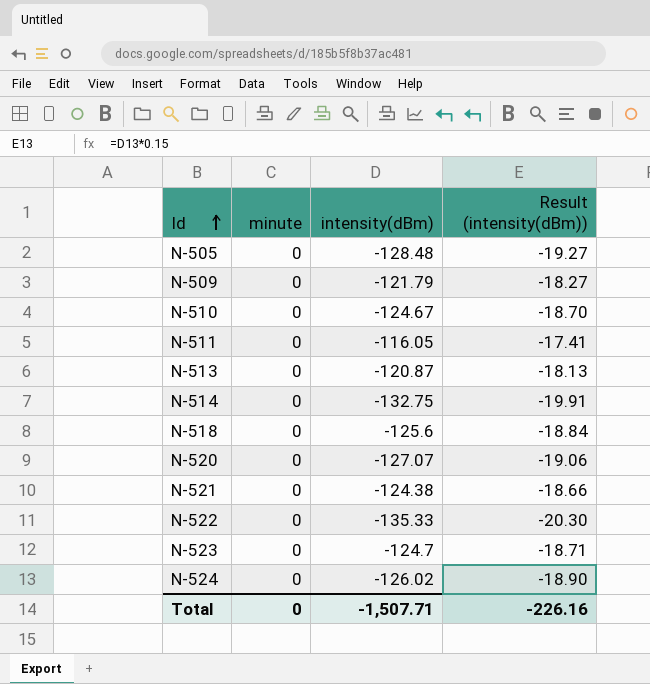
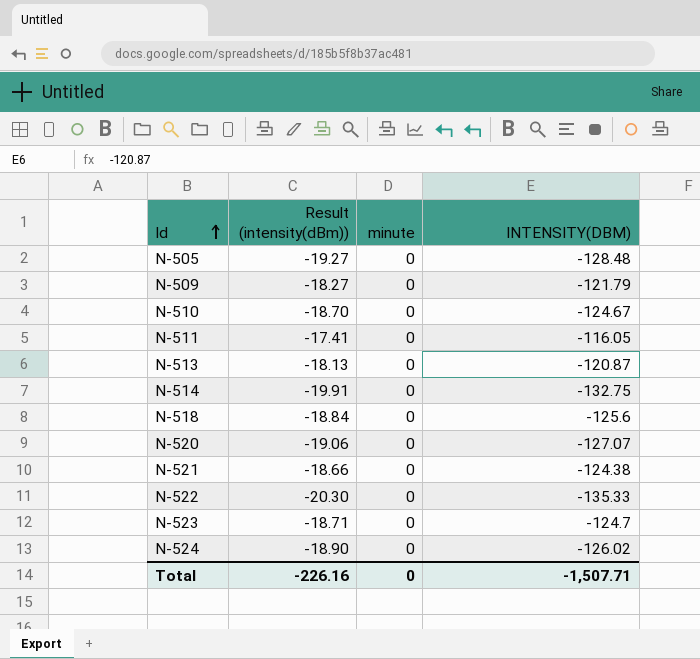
column Result (intensity(dBm)) | position: 4 -> 2
column name: intensity(dBm) -> INTENSITY(DBM)

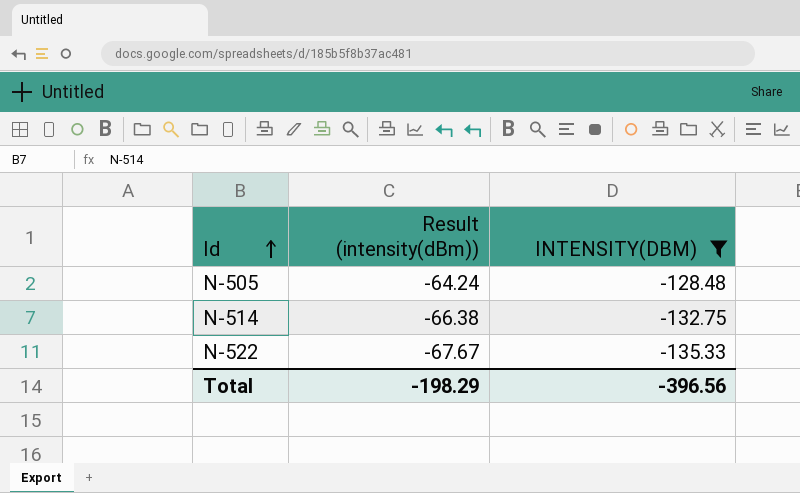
filter: none -> INTENSITY(DBM) <= -128.48
column minute | position: 3 -> none
column Result (intensity(dBm)) | formula: [INTENSITY(DBM)] * 0.15 -> [INTENSITY(DBM)] * 0.5
Total | Result (intensity(dBm)): -226.16 -> -198.29
Total | INTENSITY(DBM): -1,507.71 -> -396.56

